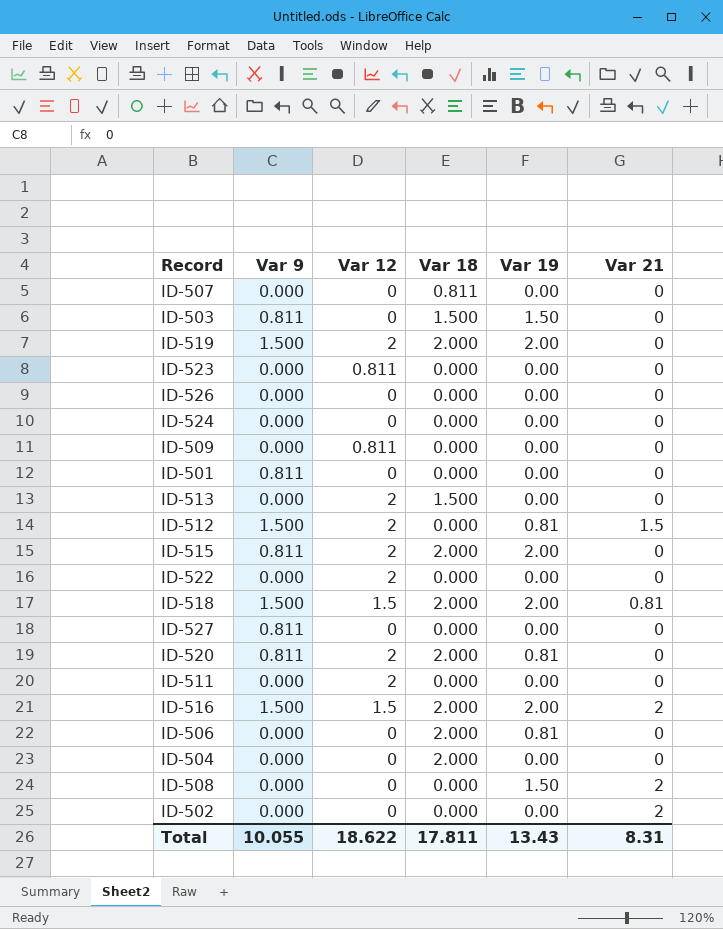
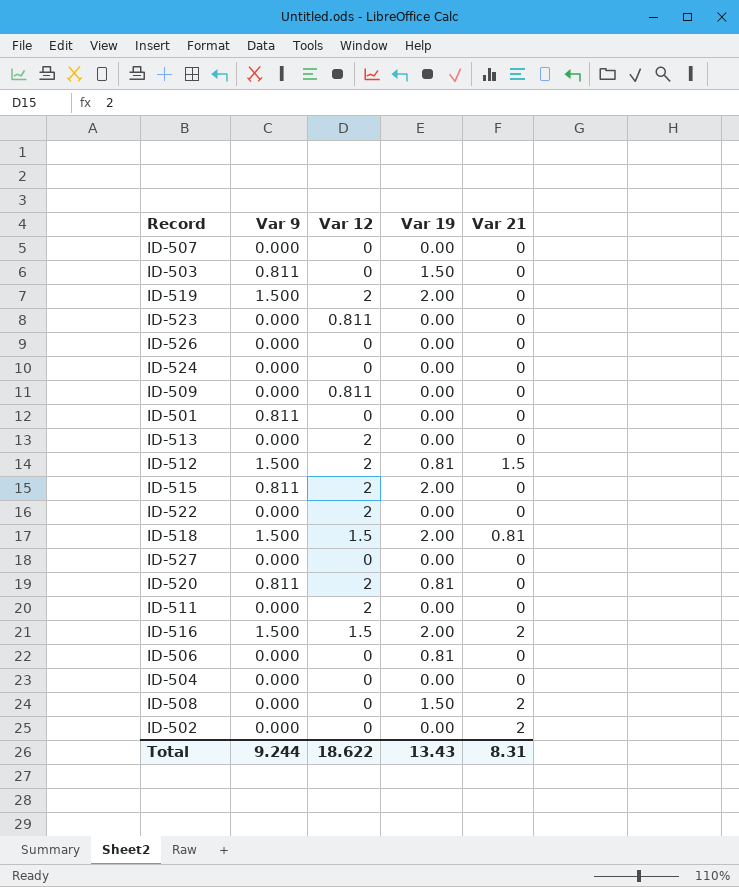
column Var 18 | position: 4 -> none
ID-527 | Var 9: 0.811 -> 0.000
Total | Var 9: 10.055 -> 9.244

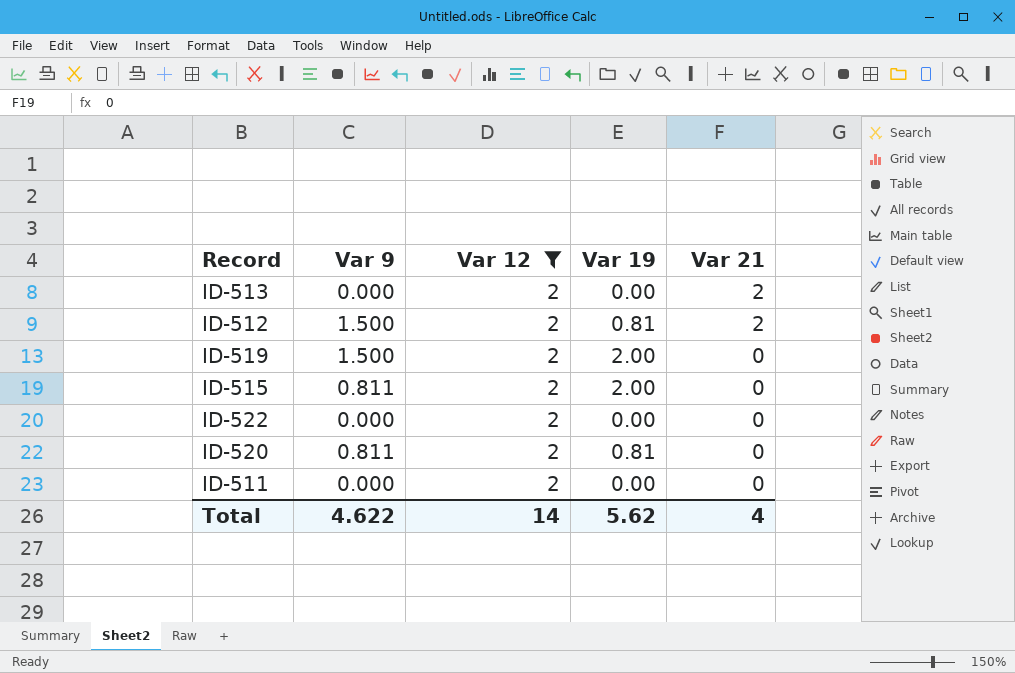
filter: none -> Var 12 = 2
row order: none -> Var 21 descending
ID-513 | Var 21: 0 -> 2
ID-512 | Var 21: 1.5 -> 2
Total | Var 9: 9.244 -> 4.622
Total | Var 12: 18.622 -> 14
Total | Var 19: 13.43 -> 5.62
Total | Var 21: 8.31 -> 4

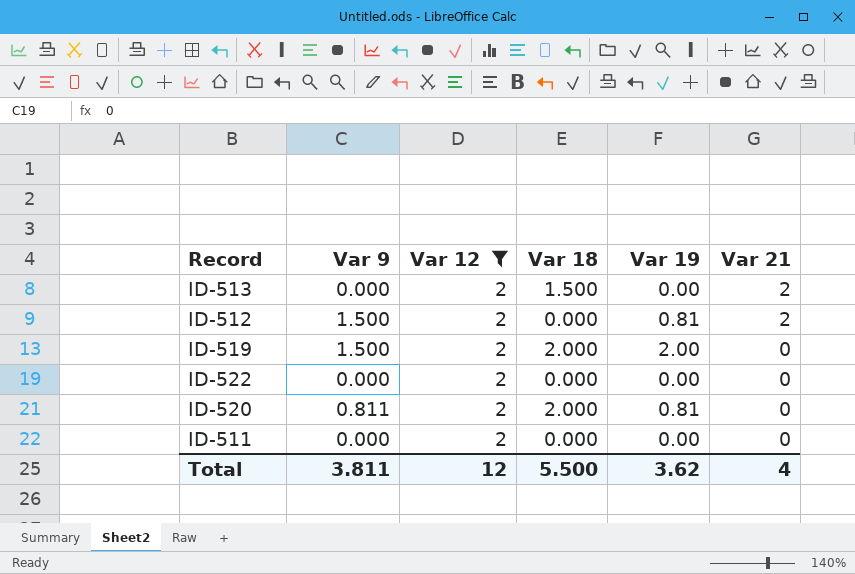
column Var 18 | position: none -> 4
row ID-515: 0.811 | 2 | 2.00 | 0 -> none
Total | Var 9: 4.622 -> 3.811
Total | Var 12: 14 -> 12
Total | Var 19: 5.62 -> 3.62

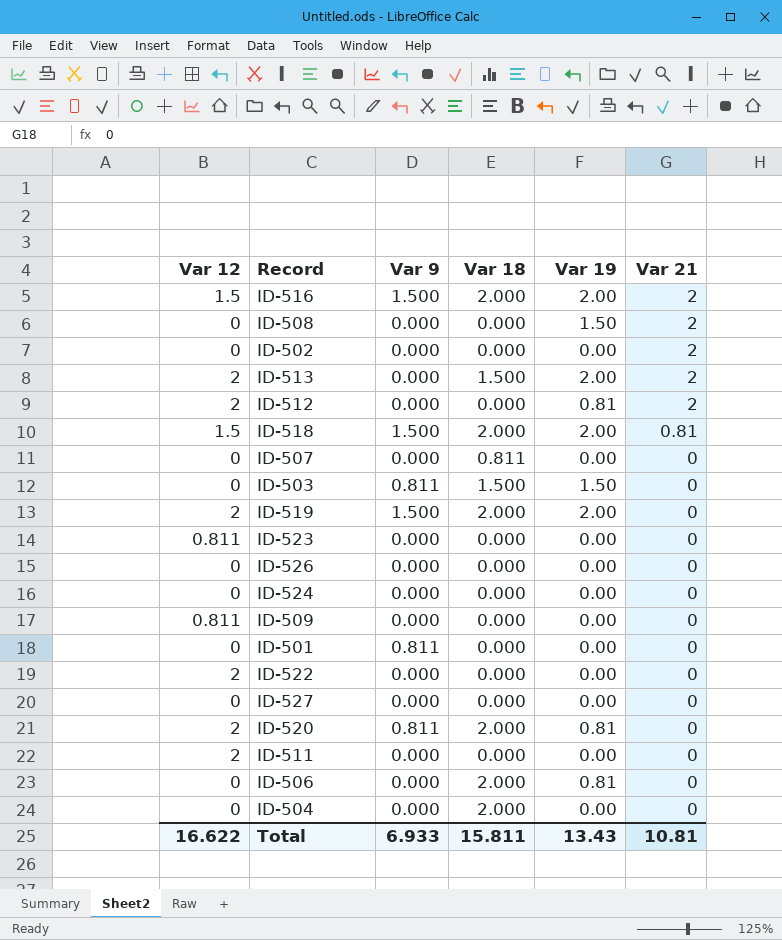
filter: Var 12 = 2 -> none
column Var 12 | position: 3 -> 1
ID-513 | Var 19: 0.00 -> 2.00
ID-512 | Var 9: 1.500 -> 0.000
Total | Var 12: 12 -> 16.622
Total | Var 9: 3.811 -> 6.933
Total | Var 18: 5.500 -> 15.811
Total | Var 19: 3.62 -> 13.43
Total | Var 21: 4 -> 10.81

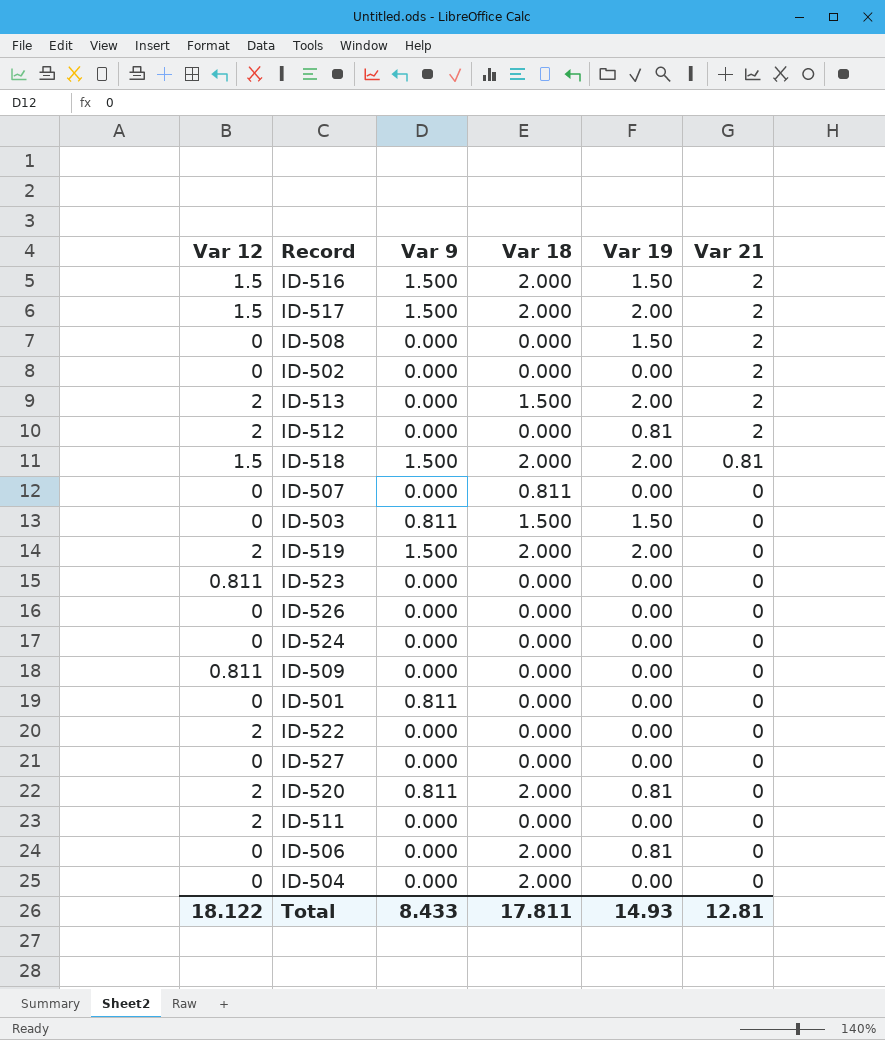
ID-516 | Var 19: 2.00 -> 1.50
row ID-517: none -> 1.5 | 1.500 | 2.000 | 2.00 | 2
Total | Var 12: 16.622 -> 18.122
Total | Var 9: 6.933 -> 8.433
Total | Var 18: 15.811 -> 17.811
Total | Var 19: 13.43 -> 14.93
Total | Var 21: 10.81 -> 12.81

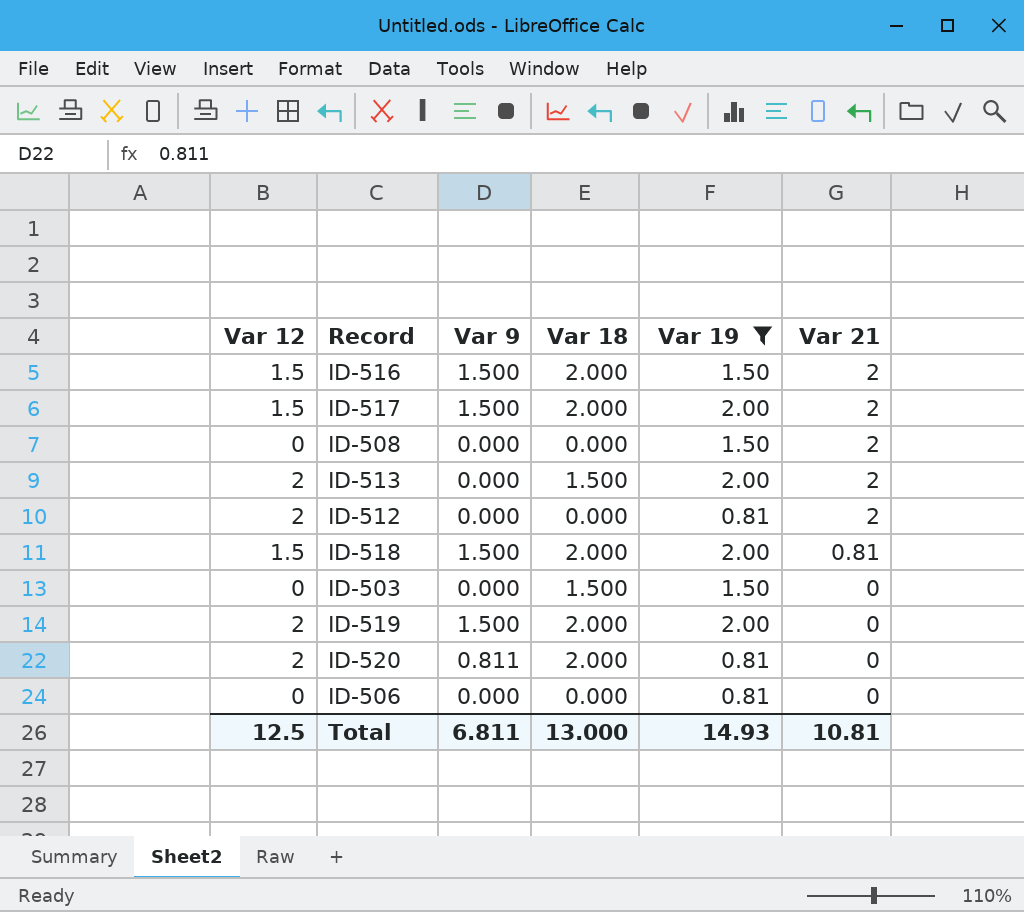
filter: none -> Var 19 != 0.00
ID-503 | Var 9: 0.811 -> 0.000
ID-506 | Var 18: 2.000 -> 0.000
Total | Var 12: 18.122 -> 12.5
Total | Var 9: 8.433 -> 6.811
Total | Var 18: 17.811 -> 13.000
Total | Var 21: 12.81 -> 10.81

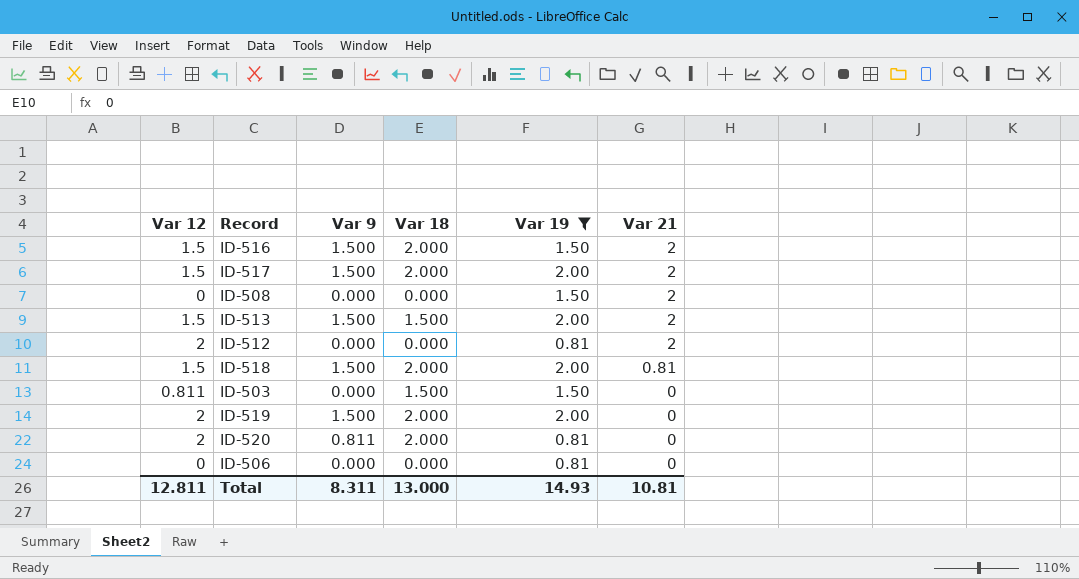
ID-513 | Var 12: 2 -> 1.5
ID-513 | Var 9: 0.000 -> 1.500
ID-503 | Var 12: 0 -> 0.811
Total | Var 12: 12.5 -> 12.811
Total | Var 9: 6.811 -> 8.311

